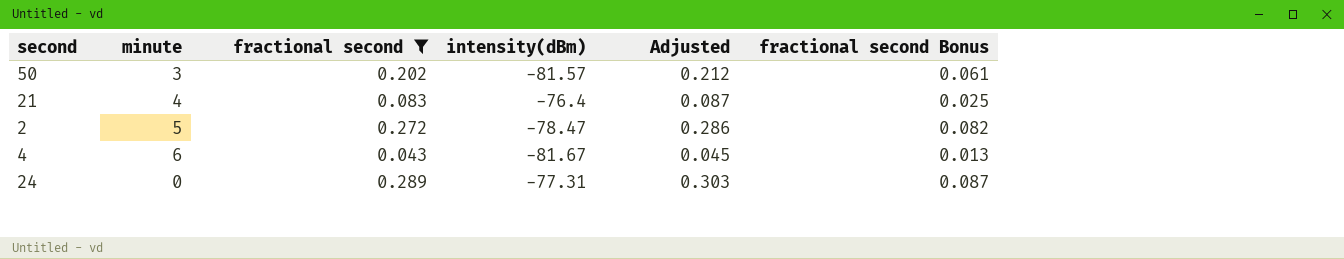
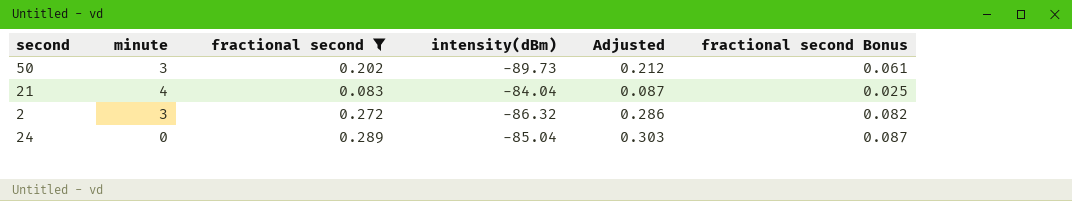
row 4: 6 | 0.043 | -81.67 | 0.045 | 0.013 -> none
50 | intensity(dBm): -81.57 -> -89.73
21 | intensity(dBm): -76.4 -> -84.04
2 | minute: 5 -> 3
2 | intensity(dBm): -78.47 -> -86.32
24 | intensity(dBm): -77.31 -> -85.04

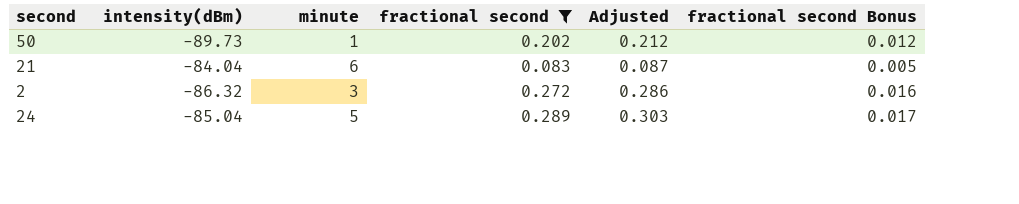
column intensity(dBm) | position: 4 -> 2
column fractional second Bonus | formula: [fractional second] * 0.3 -> [fractional second] * 0.06
50 | minute: 3 -> 1
21 | minute: 4 -> 6
24 | minute: 0 -> 5

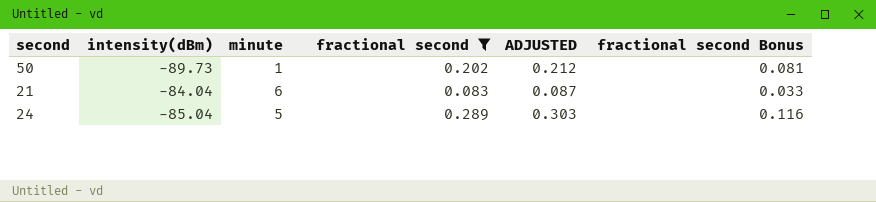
column name: Adjusted -> ADJUSTED
column fractional second Bonus | formula: [fractional second] * 0.06 -> [fractional second] * 0.4
row 2: -86.32 | 3 | 0.272 | 0.286 | 0.016 -> none

